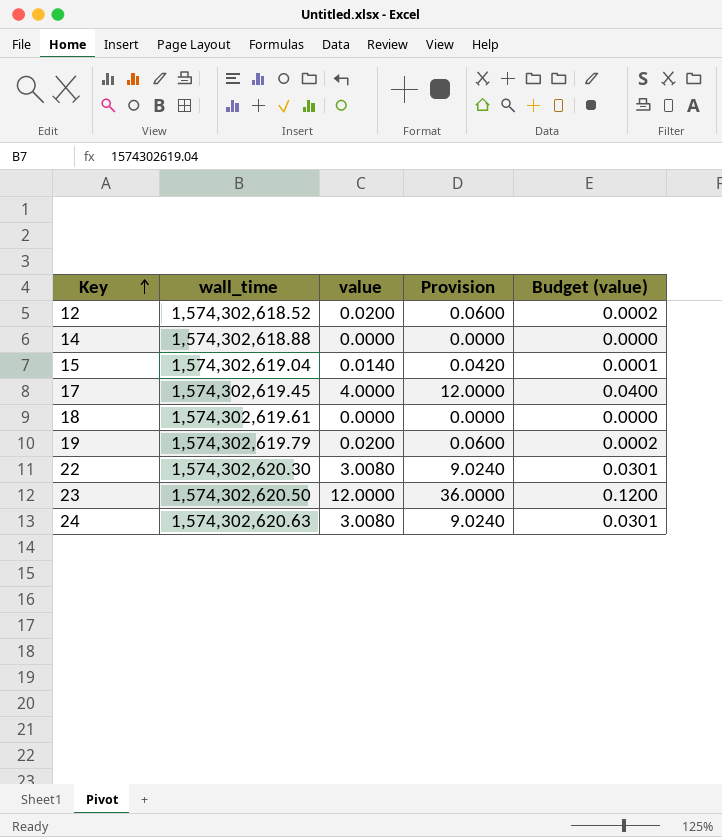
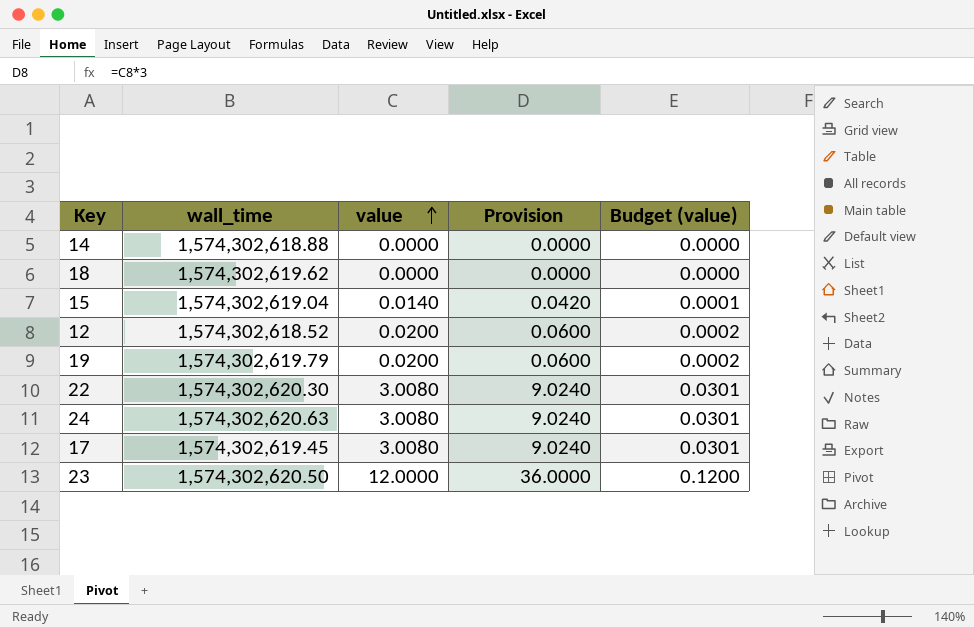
row order: Key ascending -> value ascending
18 | wall_time: 1,574,302,619.61 -> 1,574,302,619.62
17 | value: 4.0000 -> 3.0080
17 | Provision: 12.0000 -> 9.0240
17 | Budget (value): 0.0400 -> 0.0301

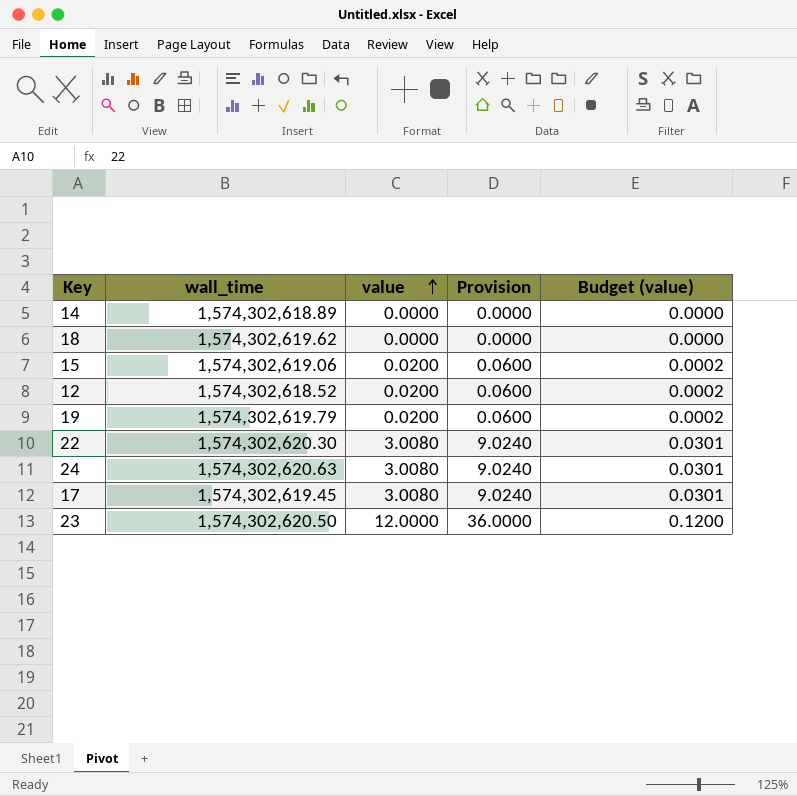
14 | wall_time: 1,574,302,618.88 -> 1,574,302,618.89
15 | wall_time: 1,574,302,619.04 -> 1,574,302,619.06
15 | value: 0.0140 -> 0.0200
15 | Provision: 0.0420 -> 0.0600
15 | Budget (value): 0.0001 -> 0.0002

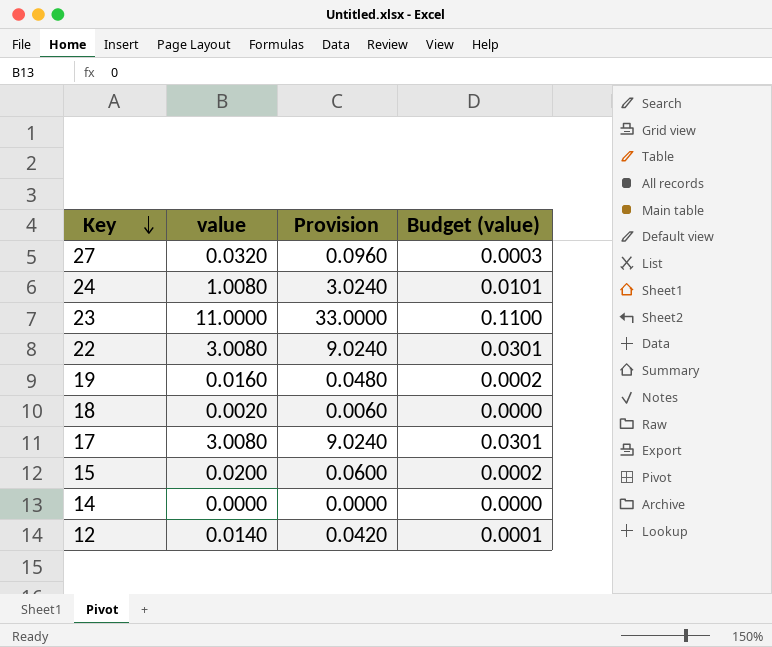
row order: value ascending -> Key descending
column wall_time | position: 2 -> none
row 27: none -> 0.0320 | 0.0960 | 0.0003
24 | value: 3.0080 -> 1.0080
24 | Provision: 9.0240 -> 3.0240
24 | Budget (value): 0.0301 -> 0.0101
23 | value: 12.0000 -> 11.0000
23 | Provision: 36.0000 -> 33.0000
23 | Budget (value): 0.1200 -> 0.1100
19 | value: 0.0200 -> 0.0160
19 | Provision: 0.0600 -> 0.0480
18 | value: 0.0000 -> 0.0020
18 | Provision: 0.0000 -> 0.0060
12 | value: 0.0200 -> 0.0140
12 | Provision: 0.0600 -> 0.0420
12 | Budget (value): 0.0002 -> 0.0001

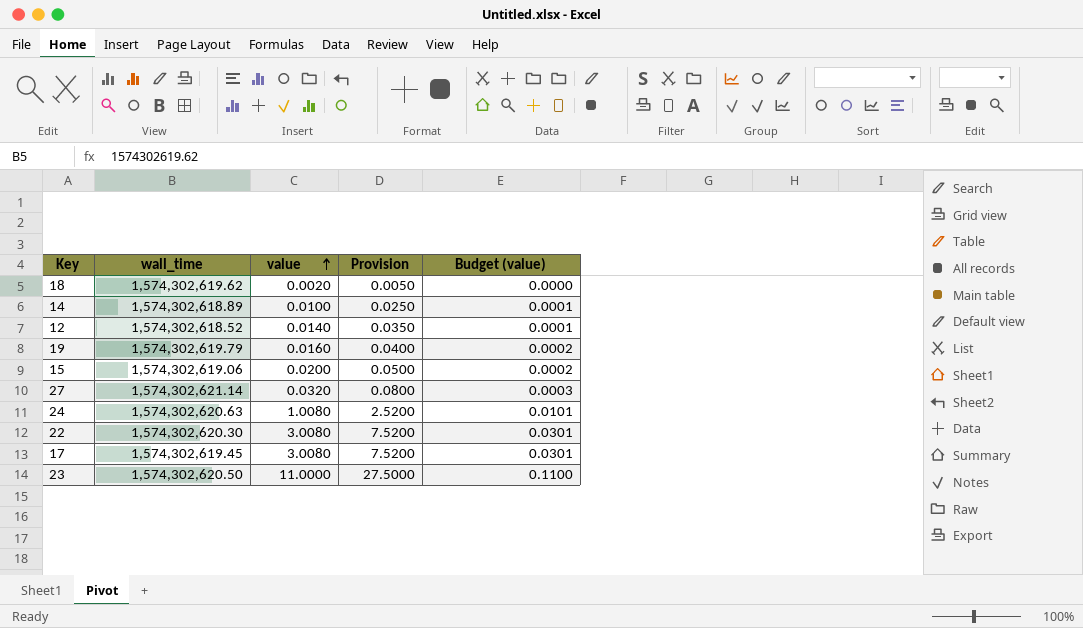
row order: Key descending -> value ascending
column wall_time | position: none -> 2
column Provision | formula: [value] * 3 -> [value] * 2.5
14 | value: 0.0000 -> 0.0100
14 | Budget (value): 0.0000 -> 0.0001

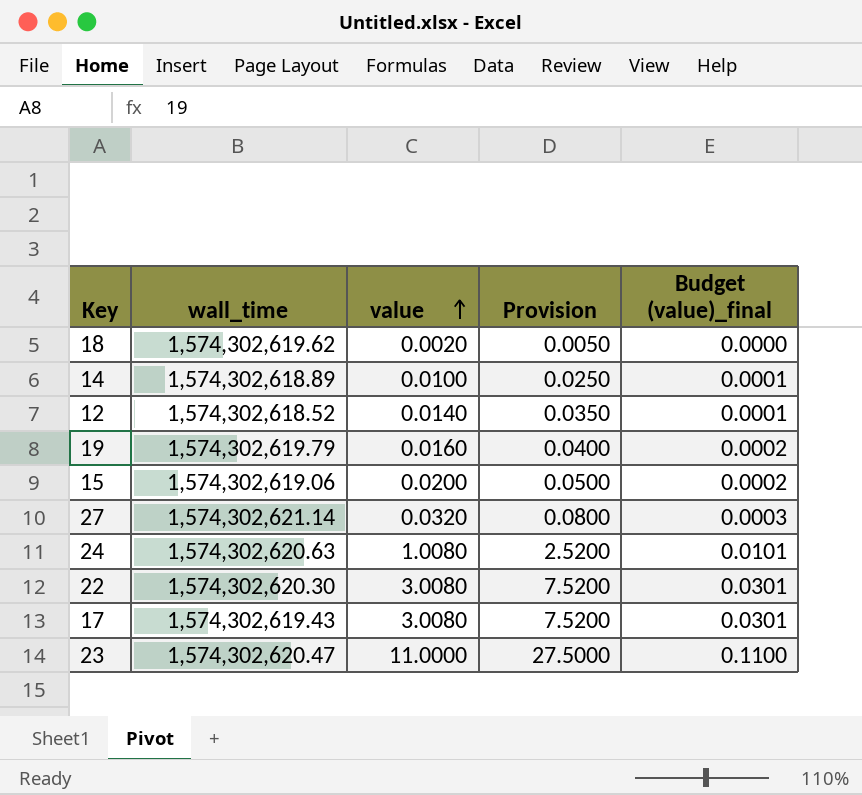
column name: Budget (value) -> Budget (value)_final
17 | wall_time: 1,574,302,619.45 -> 1,574,302,619.43
23 | wall_time: 1,574,302,620.50 -> 1,574,302,620.47

